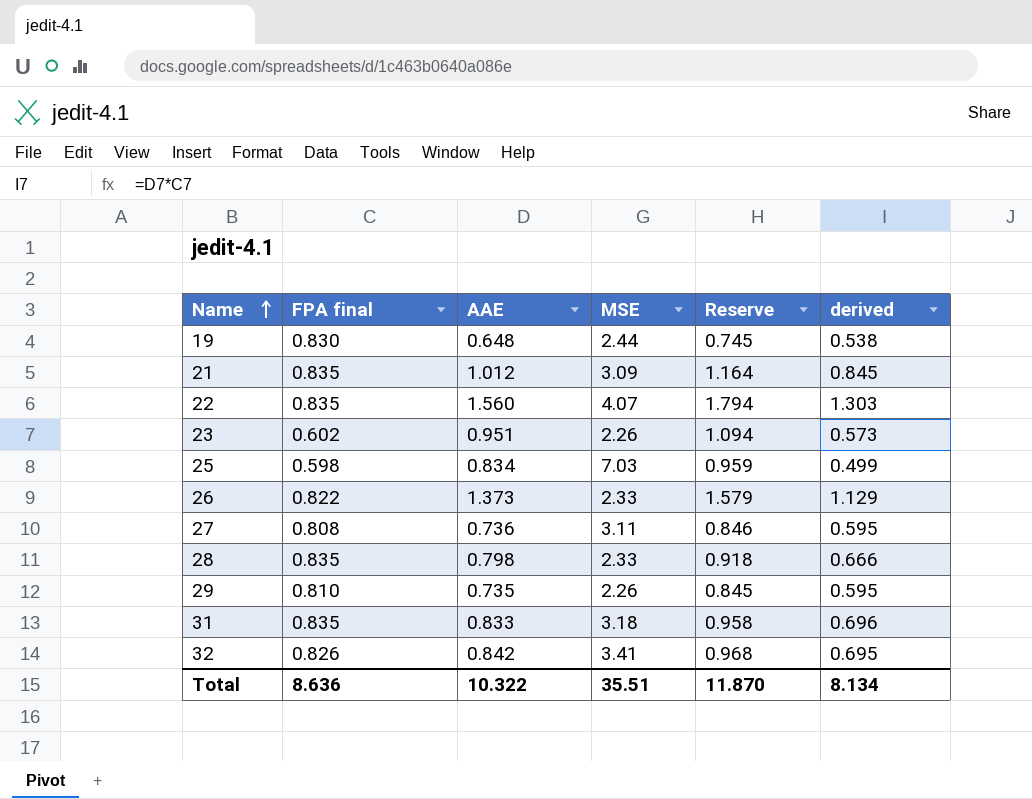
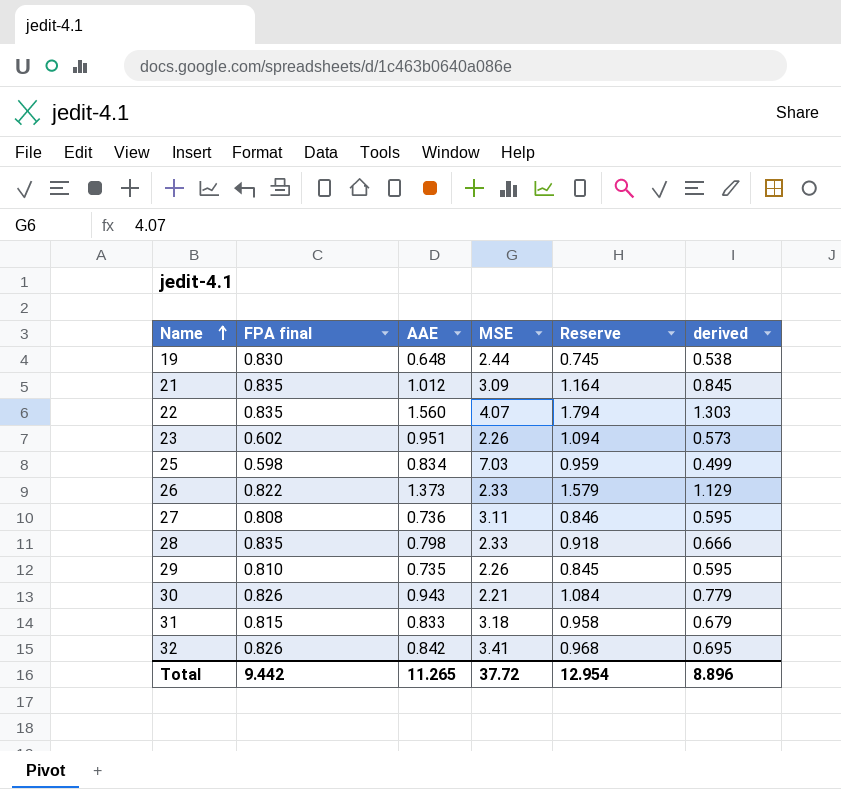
row 30: none -> 0.826 | 0.943 | 2.21 | 1.084 | 0.779
31 | FPA final: 0.835 -> 0.815
31 | derived: 0.696 -> 0.679
Total | FPA final: 8.636 -> 9.442
Total | AAE: 10.322 -> 11.265
Total | MSE: 35.51 -> 37.72
Total | Reserve: 11.870 -> 12.954
Total | derived: 8.134 -> 8.896

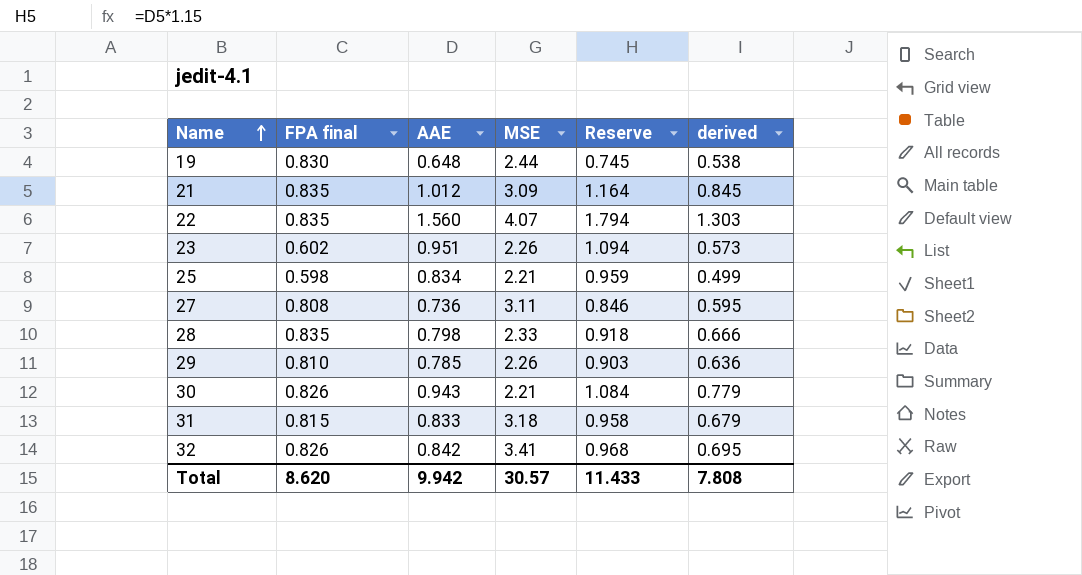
row 26: 0.822 | 1.373 | 2.33 | 1.579 | 1.129 -> none
25 | MSE: 7.03 -> 2.21
29 | AAE: 0.735 -> 0.785
29 | Reserve: 0.845 -> 0.903
29 | derived: 0.595 -> 0.636
Total | FPA final: 9.442 -> 8.620
Total | AAE: 11.265 -> 9.942
Total | MSE: 37.72 -> 30.57
Total | Reserve: 12.954 -> 11.433
Total | derived: 8.896 -> 7.808

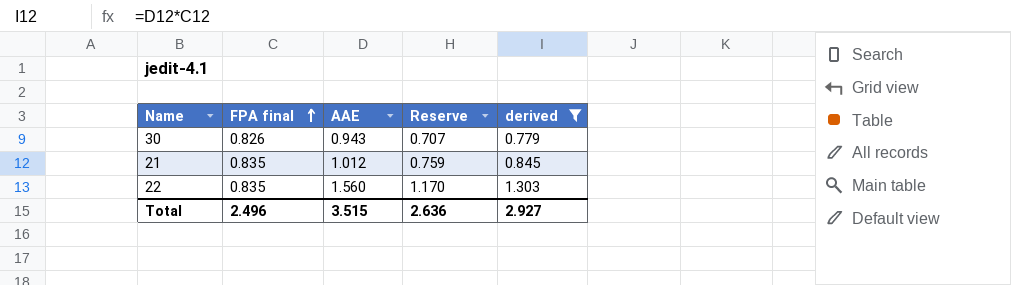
filter: none -> derived >= 0.779
row order: Name ascending -> FPA final ascending
column MSE | position: 4 -> none
column Reserve | formula: [AAE] * 1.15 -> [AAE] * 0.75
Total | FPA final: 8.620 -> 2.496
Total | AAE: 9.942 -> 3.515
Total | Reserve: 11.433 -> 2.636
Total | derived: 7.808 -> 2.927

